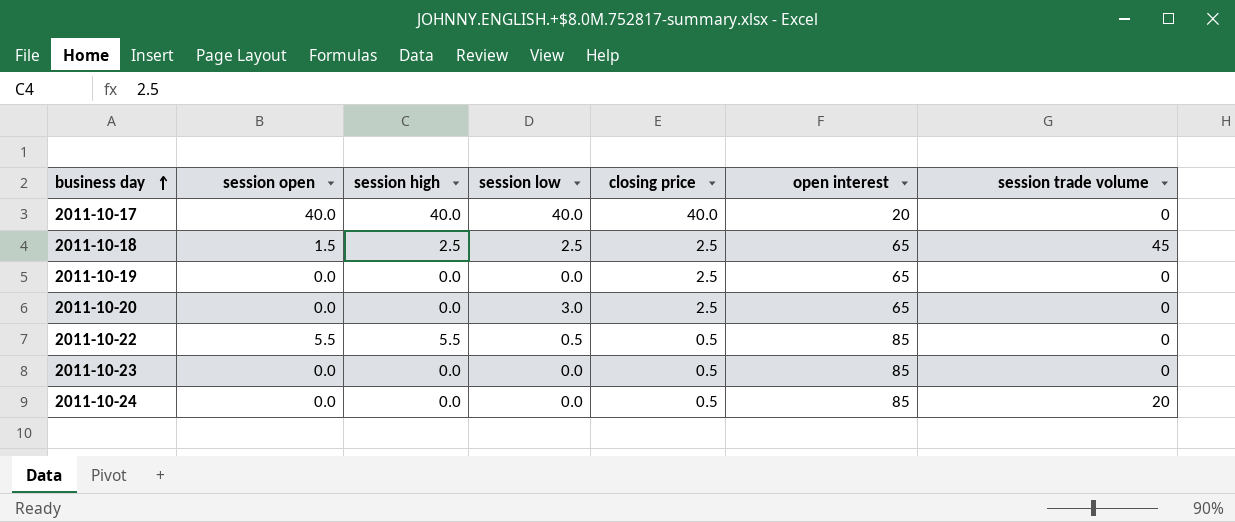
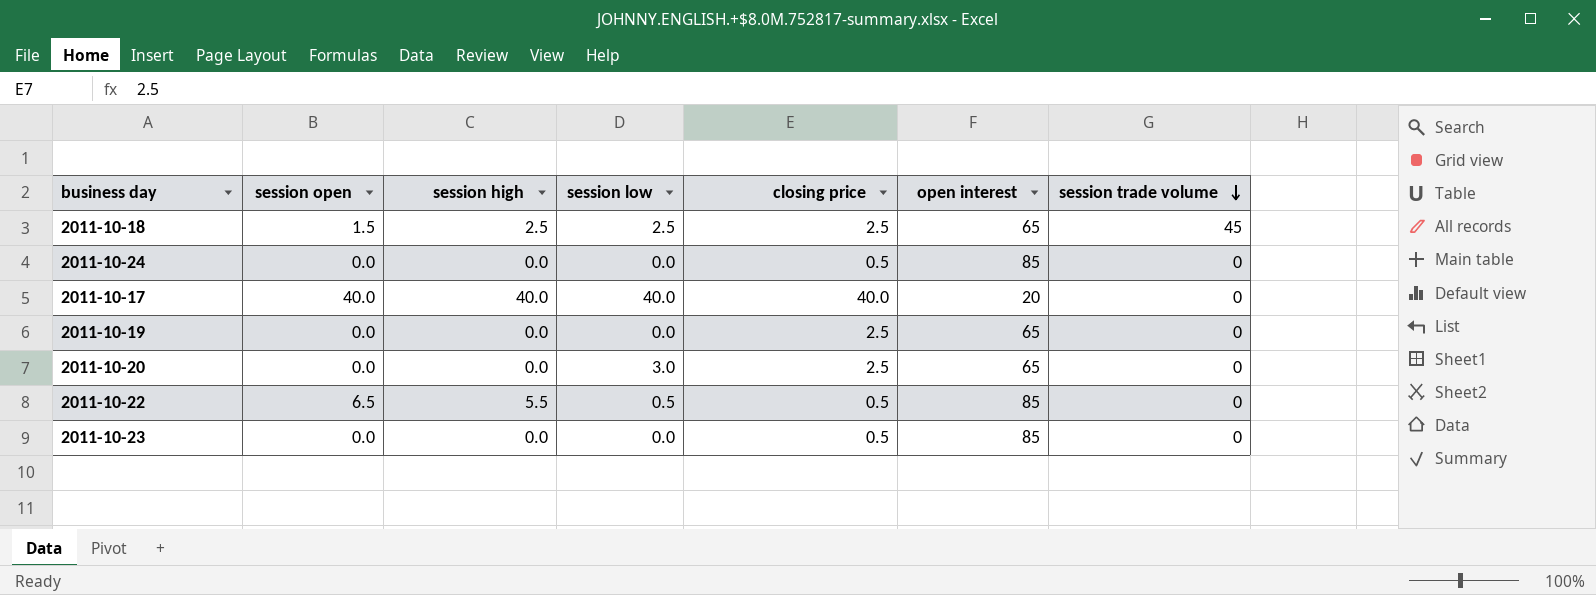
row order: business day ascending -> session trade volume descending
2011-10-24 | session trade volume: 20 -> 0
2011-10-22 | session open: 5.5 -> 6.5

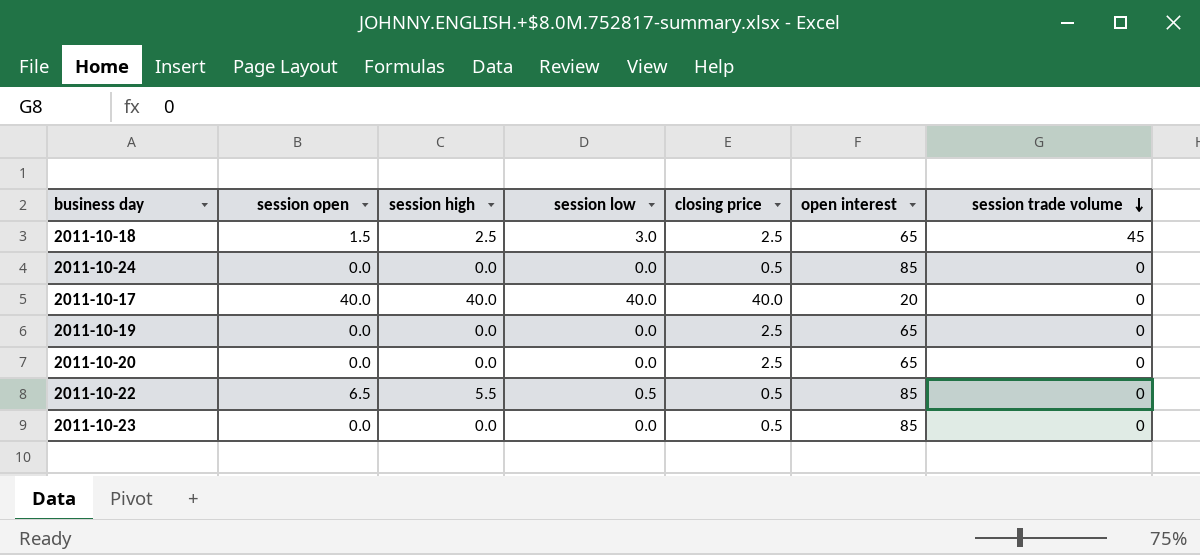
2011-10-18 | session low: 2.5 -> 3.0
2011-10-20 | session low: 3.0 -> 0.0

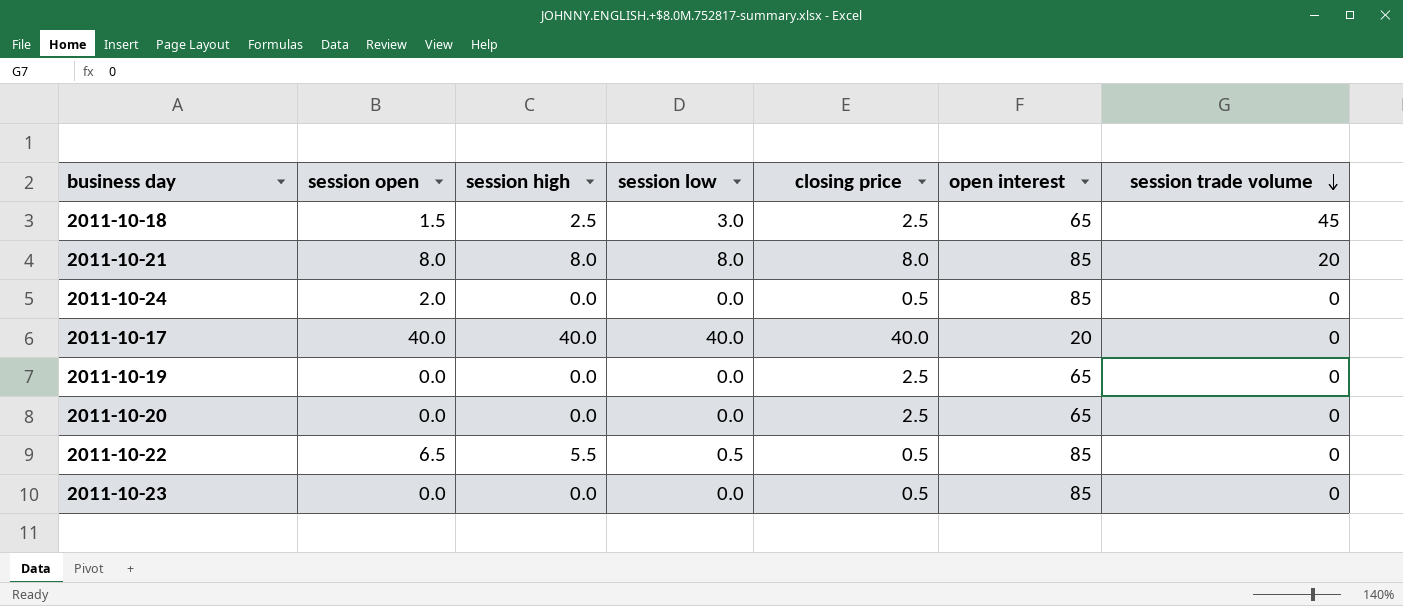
row 2011-10-21: none -> 8.0 | 8.0 | 8.0 | 8.0 | 85 | 20
2011-10-24 | session open: 0.0 -> 2.0

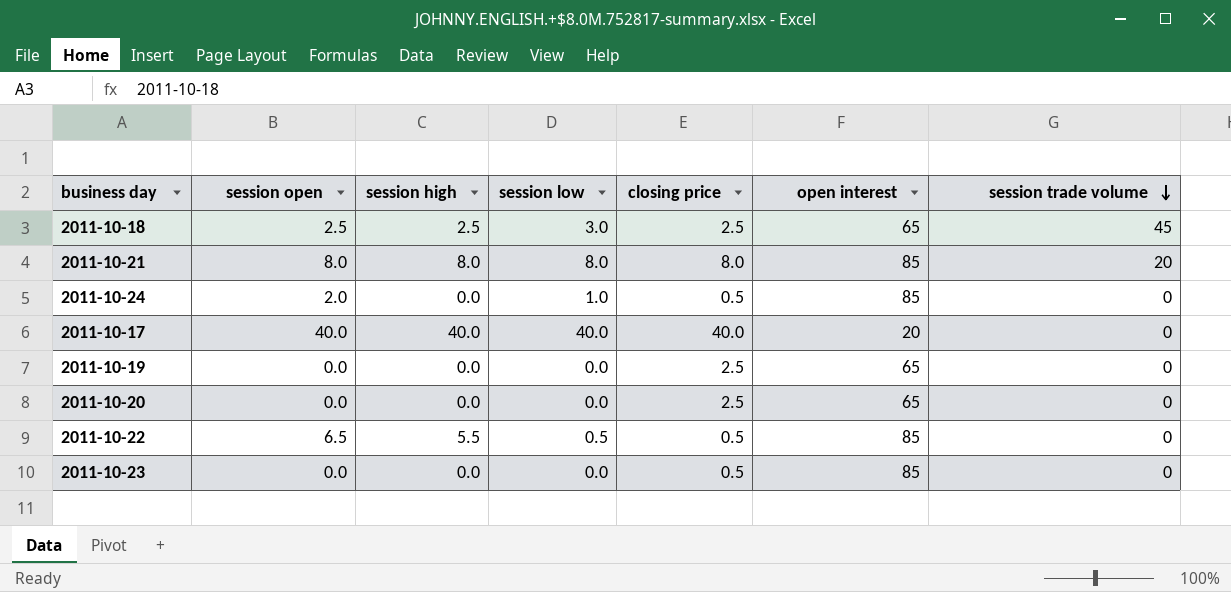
2011-10-18 | session open: 1.5 -> 2.5
2011-10-24 | session low: 0.0 -> 1.0

